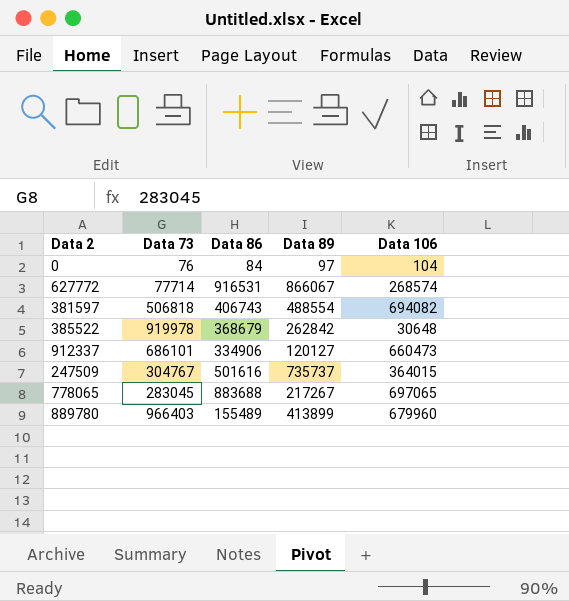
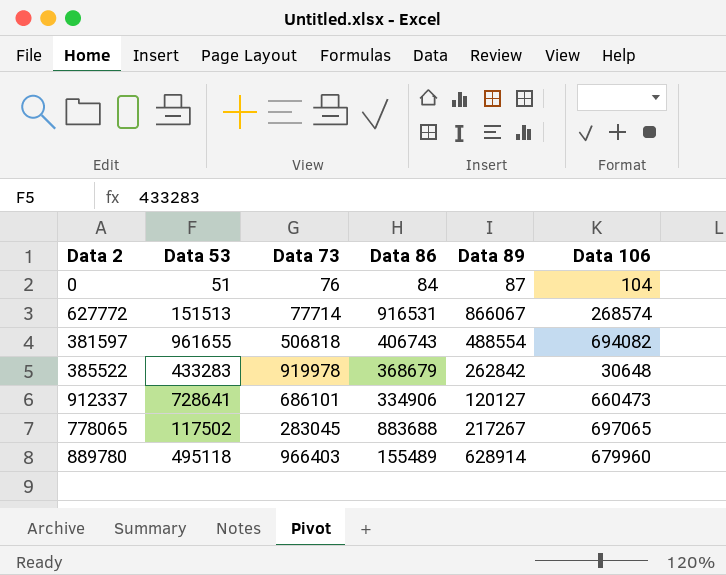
column Data 53 | position: none -> 2
row 247509: 304767 | 501616 | 735737 | 364015 -> none
0 | Data 89: 97 -> 87
889780 | Data 89: 413899 -> 628914

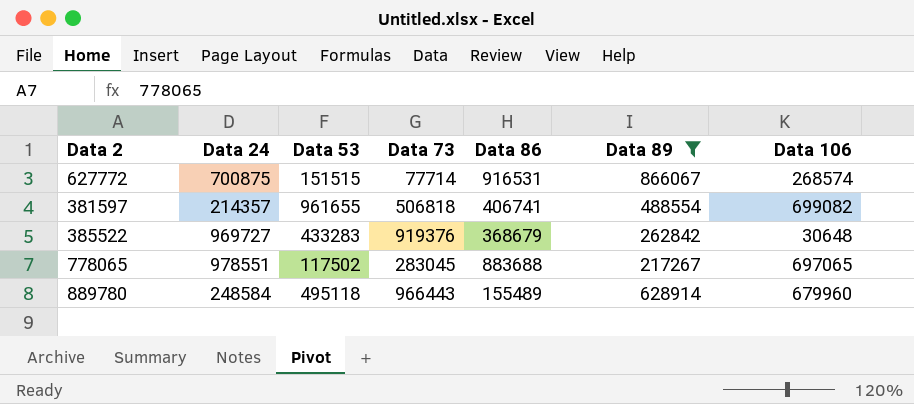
filter: none -> Data 89 >= 217267
column Data 24 | position: none -> 2
627772 | Data 53: 151513 -> 151515
381597 | Data 86: 406743 -> 406741
381597 | Data 106: 694082 -> 699082
385522 | Data 73: 919978 -> 919376
889780 | Data 73: 966403 -> 966443

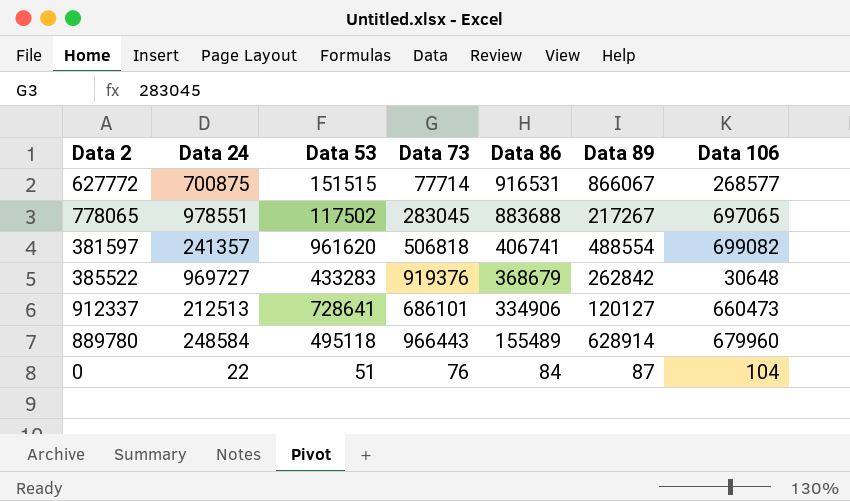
filter: Data 89 >= 217267 -> none
row order: none -> Data 86 descending
627772 | Data 106: 268574 -> 268577
381597 | Data 24: 214357 -> 241357
381597 | Data 53: 961655 -> 961620

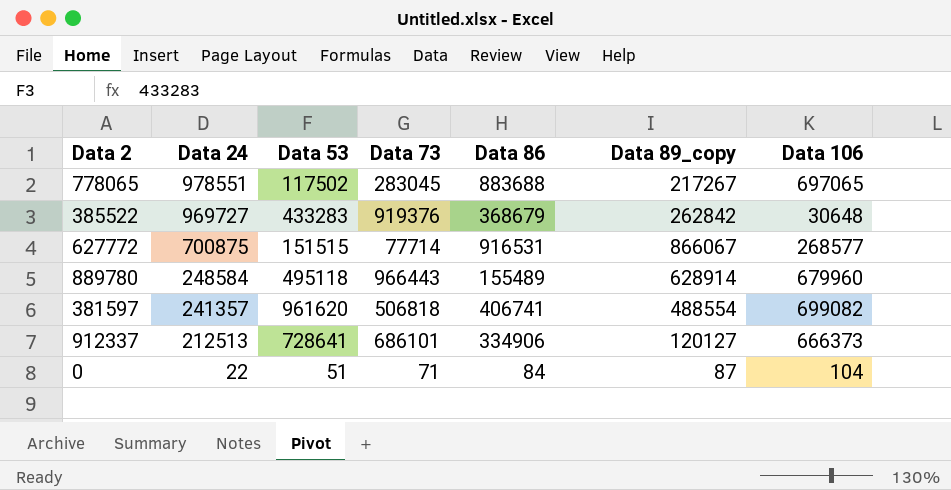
row order: Data 86 descending -> Data 24 descending
column name: Data 89 -> Data 89_copy
912337 | Data 106: 660473 -> 666373
0 | Data 73: 76 -> 71

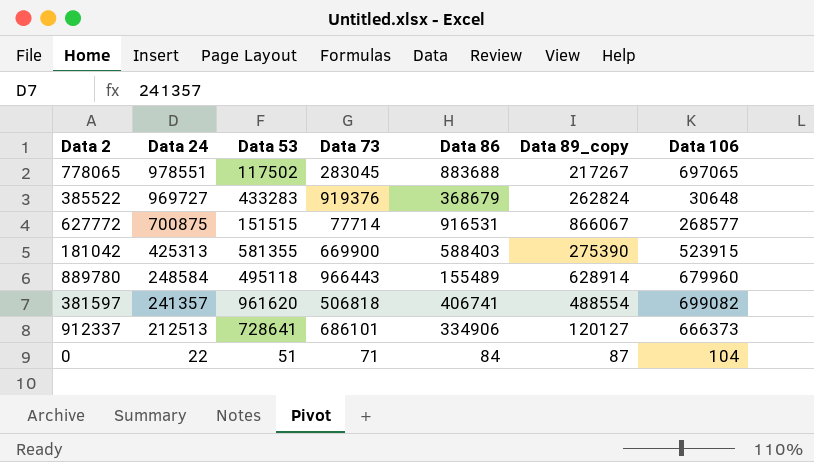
385522 | Data 89_copy: 262842 -> 262824
row 181042: none -> 425313 | 581355 | 669900 | 588403 | 275390 | 523915

